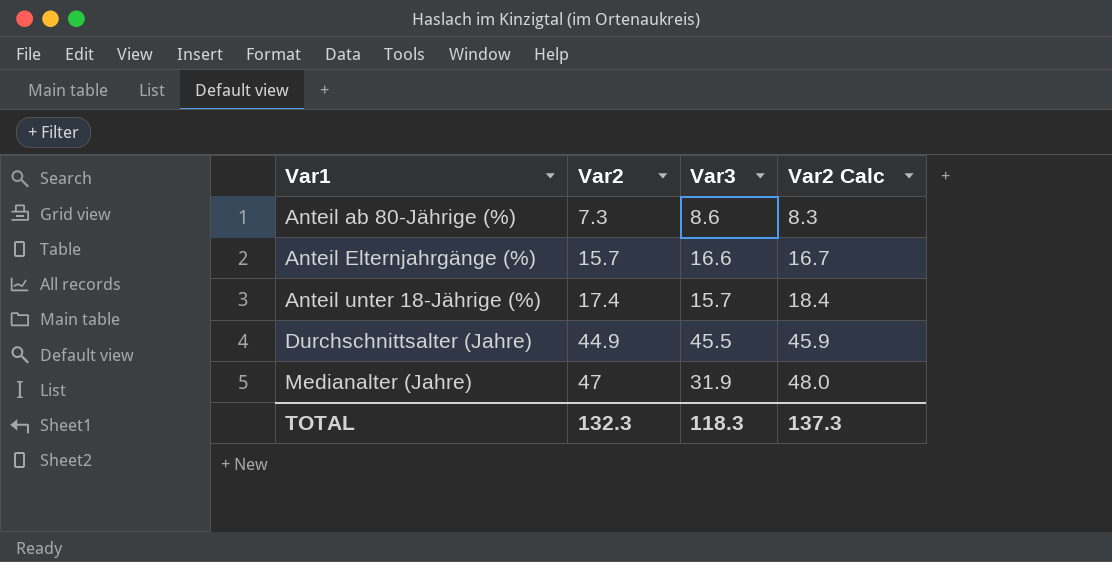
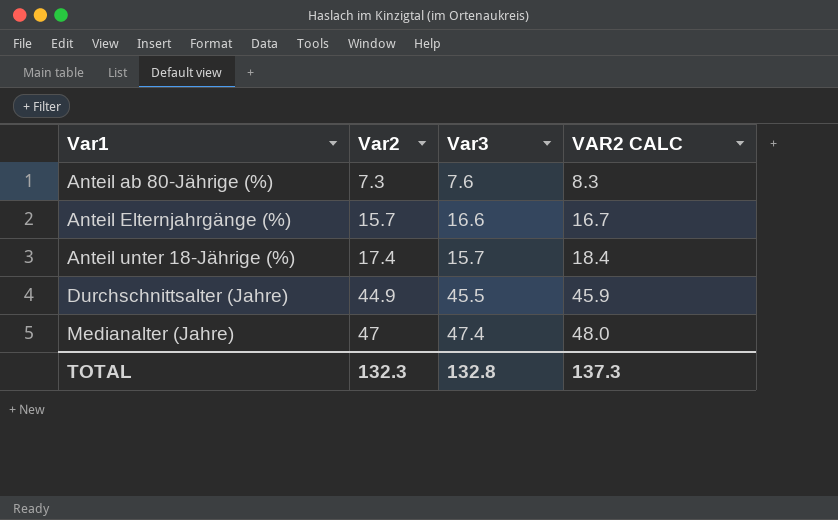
column name: Var2 Calc -> VAR2 CALC
Anteil ab 80-Jährige (%) | Var3: 8.6 -> 7.6
Medianalter (Jahre) | Var3: 31.9 -> 47.4
TOTAL | Var3: 118.3 -> 132.8

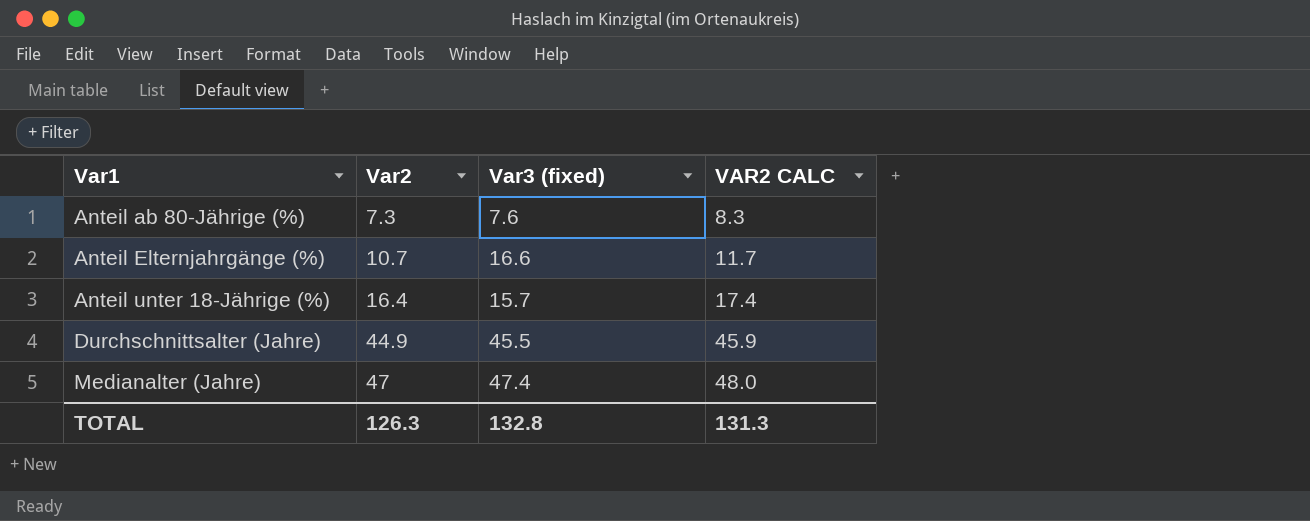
column name: Var3 -> Var3 (fixed)
Anteil Elternjahrgänge (%) | Var2: 15.7 -> 10.7
Anteil Elternjahrgänge (%) | VAR2 CALC: 16.7 -> 11.7
Anteil unter 18-Jährige (%) | Var2: 17.4 -> 16.4
Anteil unter 18-Jährige (%) | VAR2 CALC: 18.4 -> 17.4
TOTAL | Var2: 132.3 -> 126.3
TOTAL | VAR2 CALC: 137.3 -> 131.3

